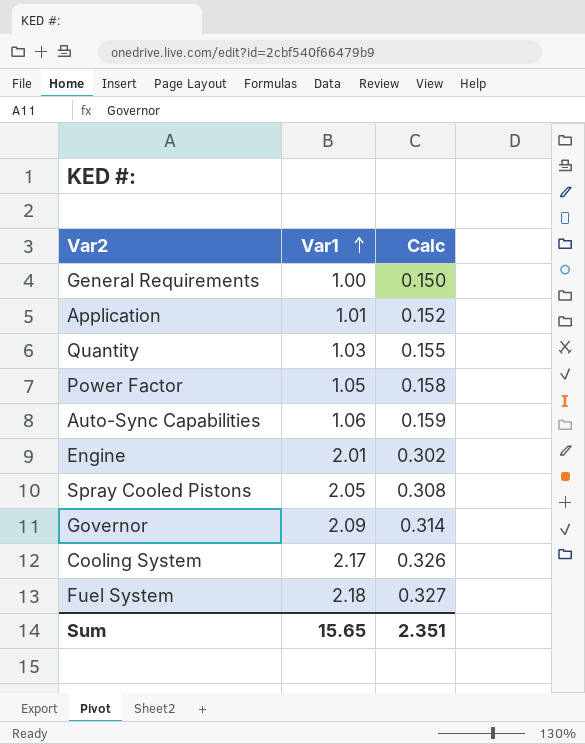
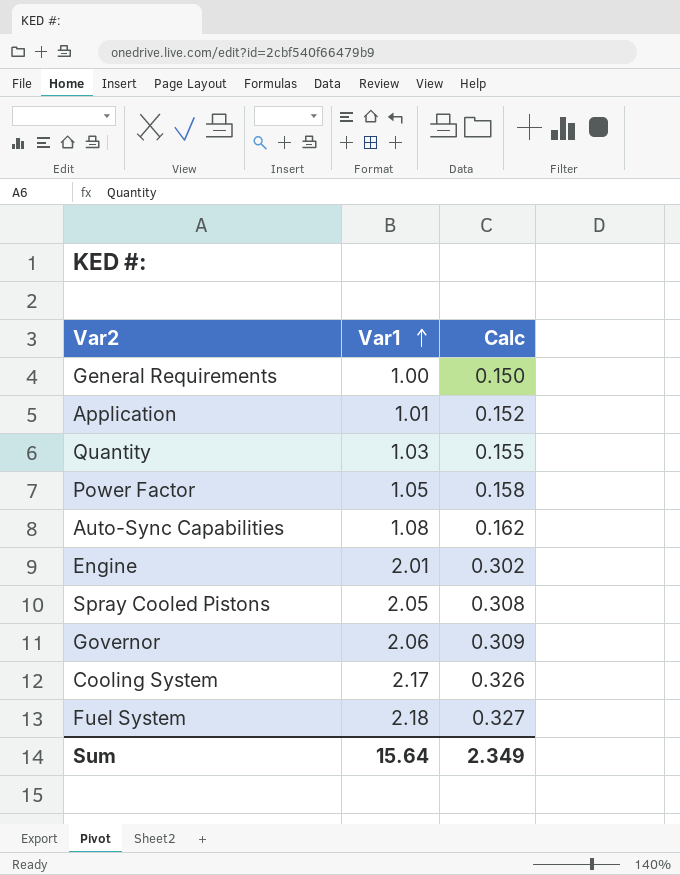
Auto-Sync Capabilities | Var1: 1.06 -> 1.08
Auto-Sync Capabilities | Calc: 0.159 -> 0.162
Governor | Var1: 2.09 -> 2.06
Governor | Calc: 0.314 -> 0.309
Sum | Var1: 15.65 -> 15.64
Sum | Calc: 2.351 -> 2.349

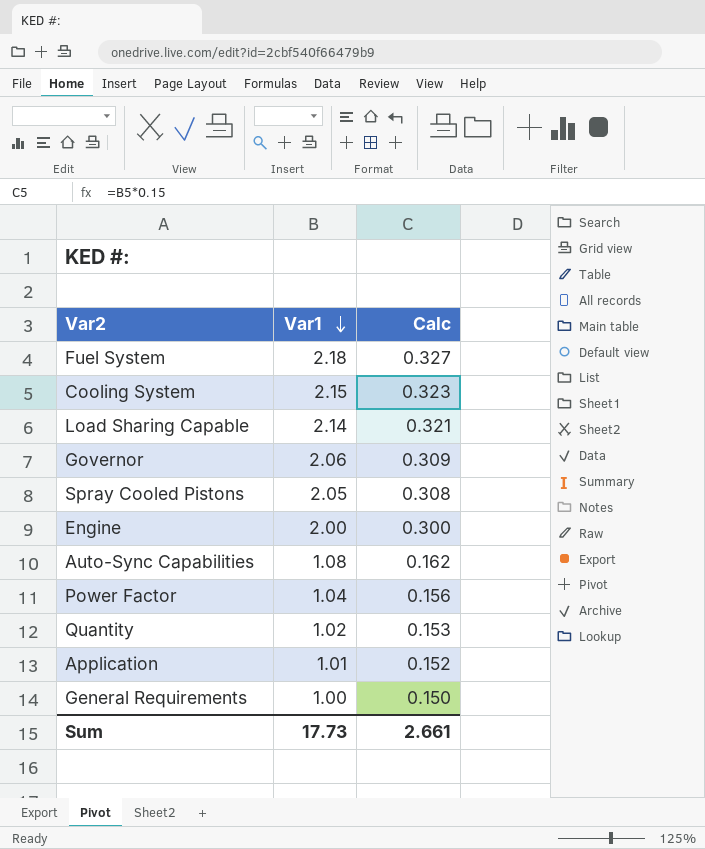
row order: Var1 ascending -> Var1 descending
Cooling System | Var1: 2.17 -> 2.15
Cooling System | Calc: 0.326 -> 0.323
row Load Sharing Capable: none -> 2.14 | 0.321
Engine | Var1: 2.01 -> 2.00
Engine | Calc: 0.302 -> 0.300
Power Factor | Var1: 1.05 -> 1.04
Power Factor | Calc: 0.158 -> 0.156
Quantity | Var1: 1.03 -> 1.02
Quantity | Calc: 0.155 -> 0.153
Sum | Var1: 15.64 -> 17.73
Sum | Calc: 2.349 -> 2.661

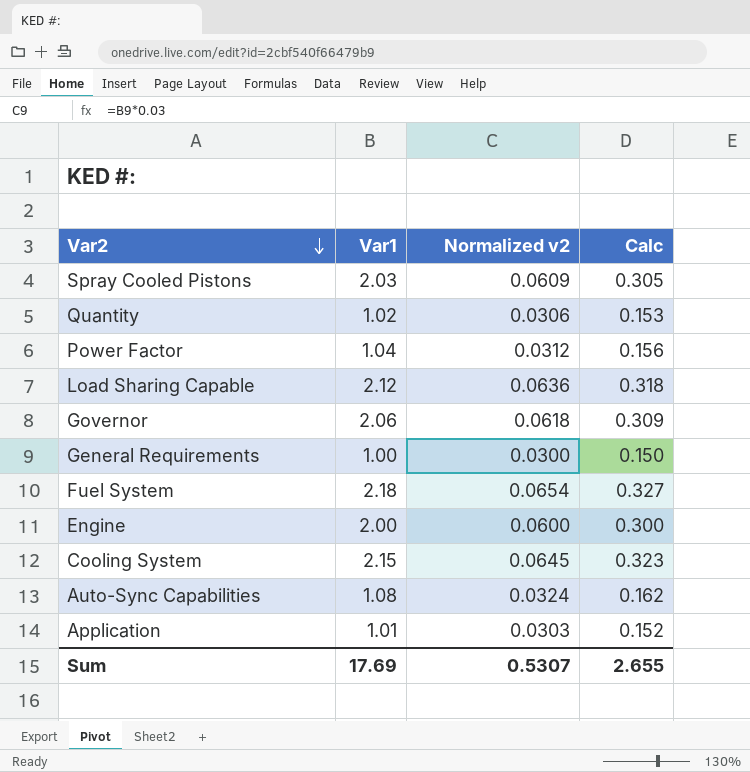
row order: Var1 descending -> Var2 descending
column Normalized v2 | formula: none -> [Var1] * 0.03
Spray Cooled Pistons | Var1: 2.05 -> 2.03
Spray Cooled Pistons | Calc: 0.308 -> 0.305
Load Sharing Capable | Var1: 2.14 -> 2.12
Load Sharing Capable | Calc: 0.321 -> 0.318
Sum | Var1: 17.73 -> 17.69
Sum | Calc: 2.661 -> 2.655

